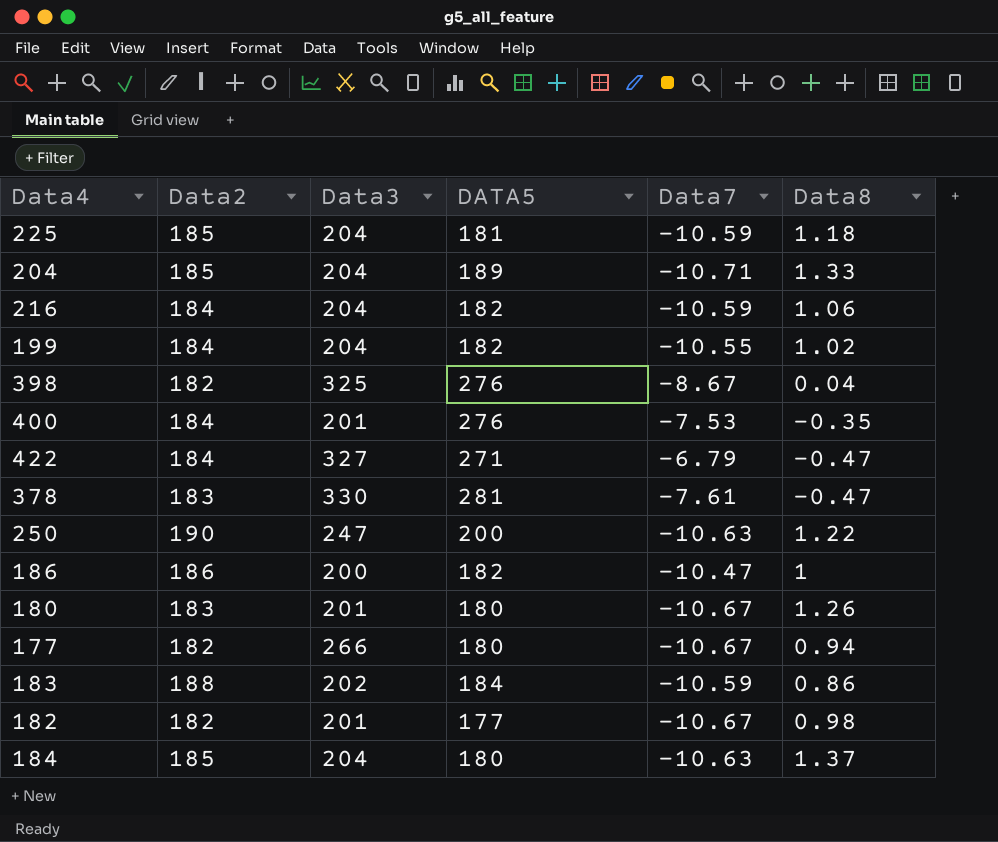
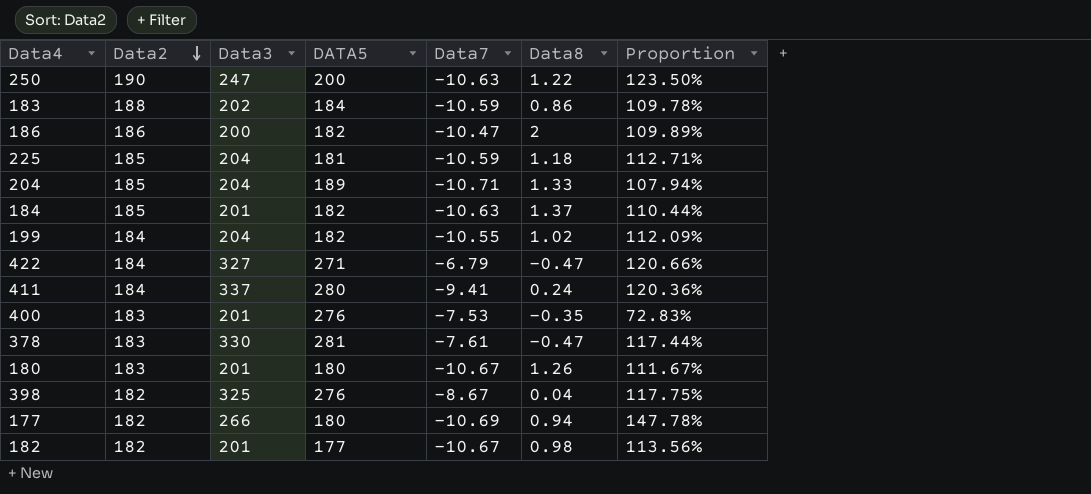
row order: none -> Data2 descending
column Proportion | formula: none -> [Data3] / [DATA5]
row 216: 184 | 204 | 182 | -10.59 | 1.06 -> none
186 | Data8: 1 -> 2
184 | Data3: 204 -> 201
184 | DATA5: 180 -> 182
row 411: none -> 184 | 337 | 280 | -9.41 | 0.24 | 120.36%
400 | Data2: 184 -> 183
177 | Data7: -10.67 -> -10.69

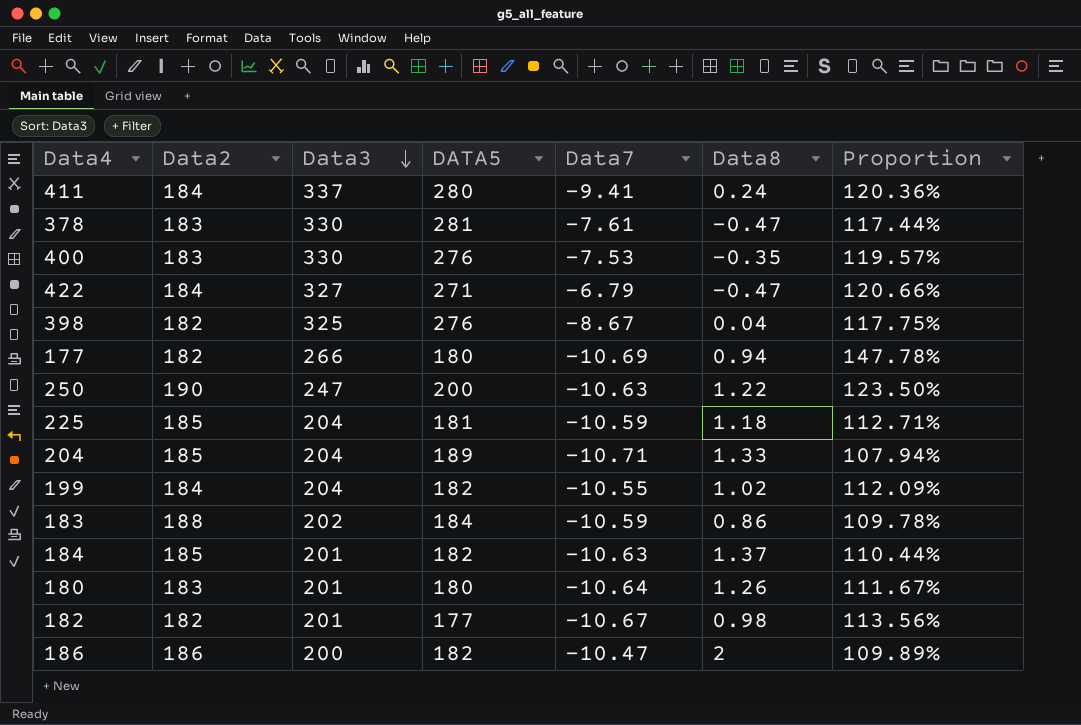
row order: Data2 descending -> Data3 descending
400 | Data3: 201 -> 330
400 | Proportion: 72.83% -> 119.57%
180 | Data7: -10.67 -> -10.64

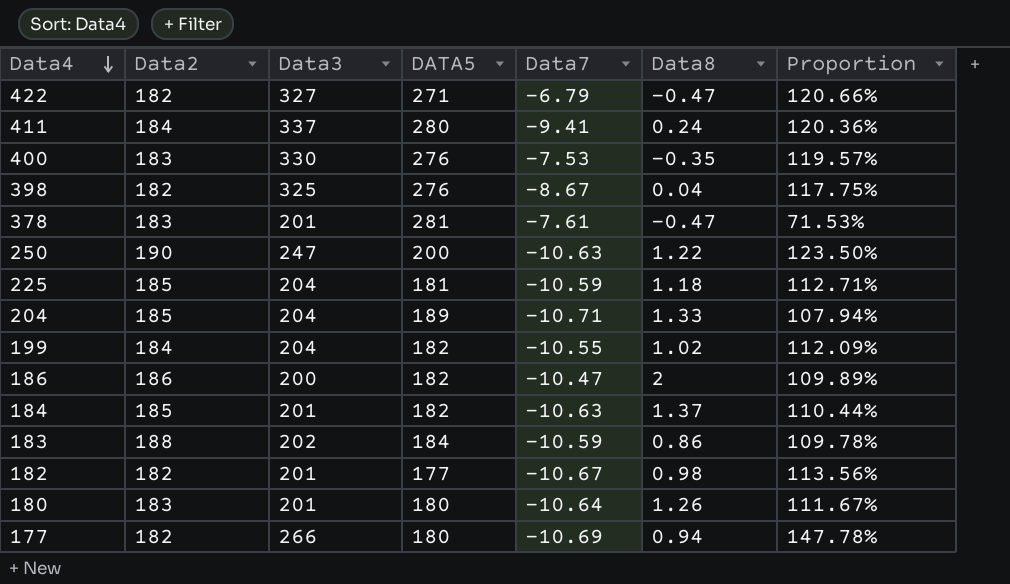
row order: Data3 descending -> Data4 descending
422 | Data2: 184 -> 182
378 | Data3: 330 -> 201
378 | Proportion: 117.44% -> 71.53%

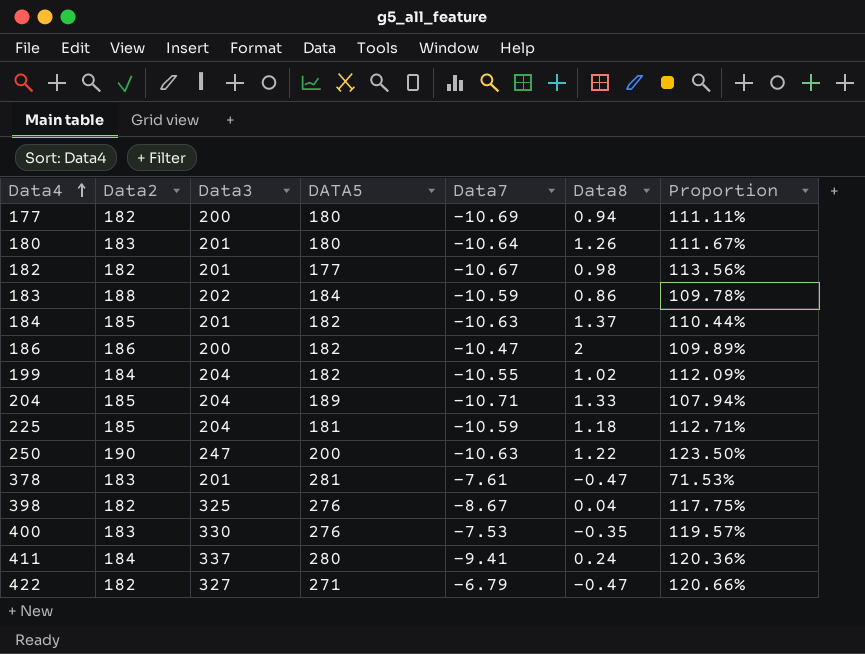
row order: Data4 descending -> Data4 ascending
177 | Data3: 266 -> 200
177 | Proportion: 147.78% -> 111.11%

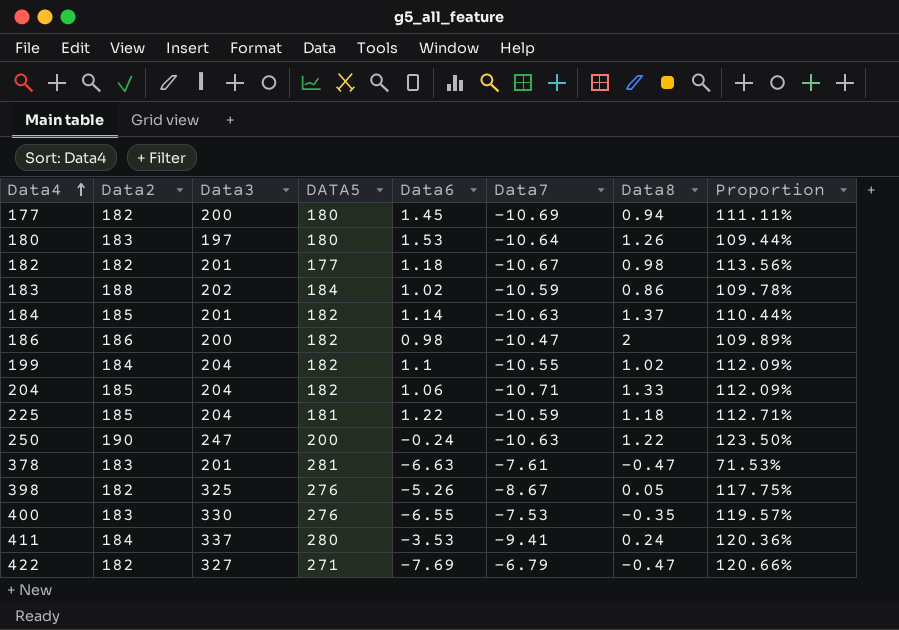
column Data6 | position: none -> 5
180 | Data3: 201 -> 197
180 | Proportion: 111.67% -> 109.44%
204 | DATA5: 189 -> 182
204 | Proportion: 107.94% -> 112.09%
398 | Data8: 0.04 -> 0.05

